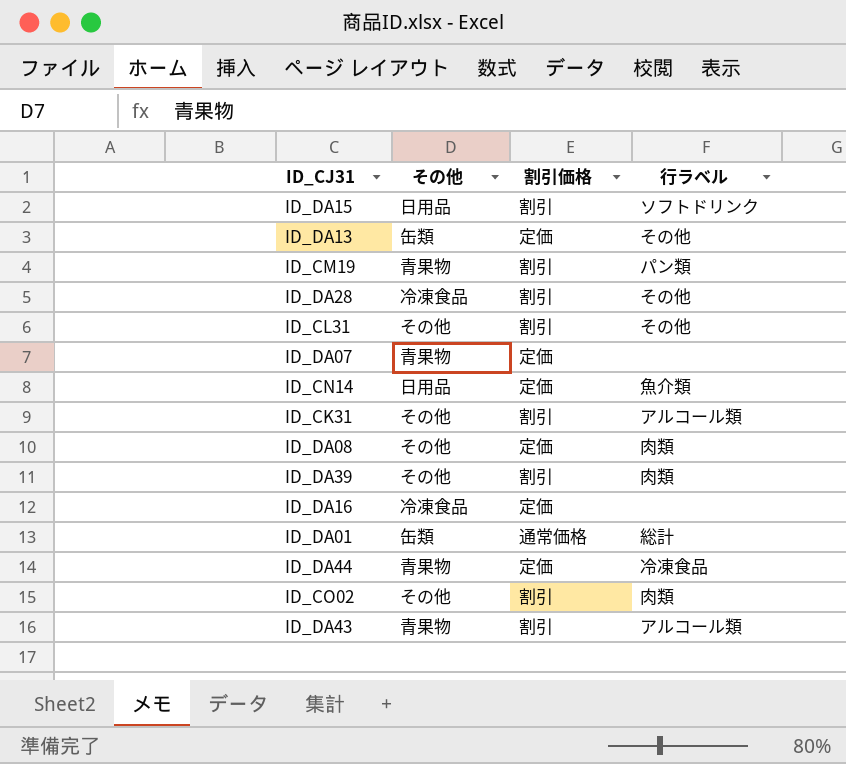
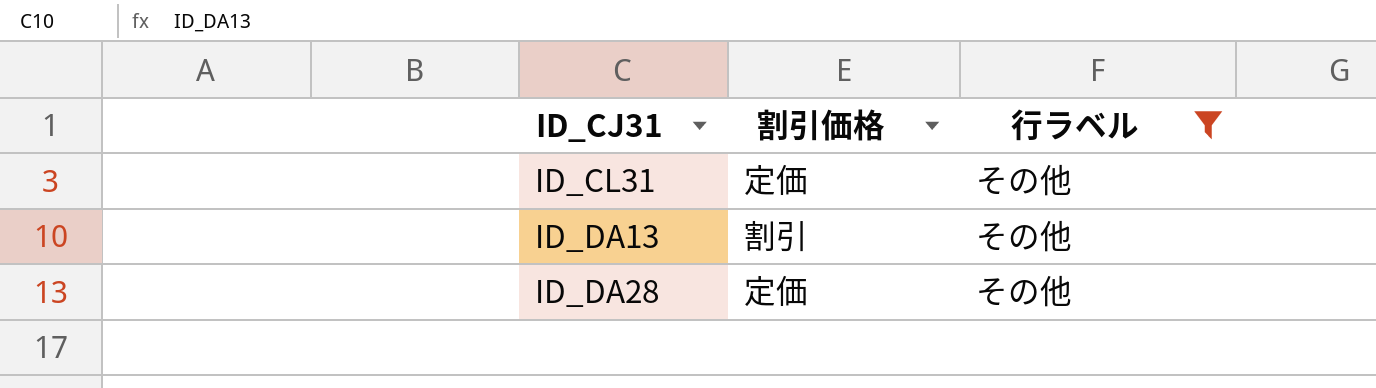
filter: none -> 行ラベル = その他
row order: none -> ID_CJ31 ascending
column その他 | position: 2 -> none
ID_CL31 | 割引価格: 割引 -> 定価
ID_DA13 | 割引価格: 定価 -> 割引
ID_DA28 | 割引価格: 割引 -> 定価

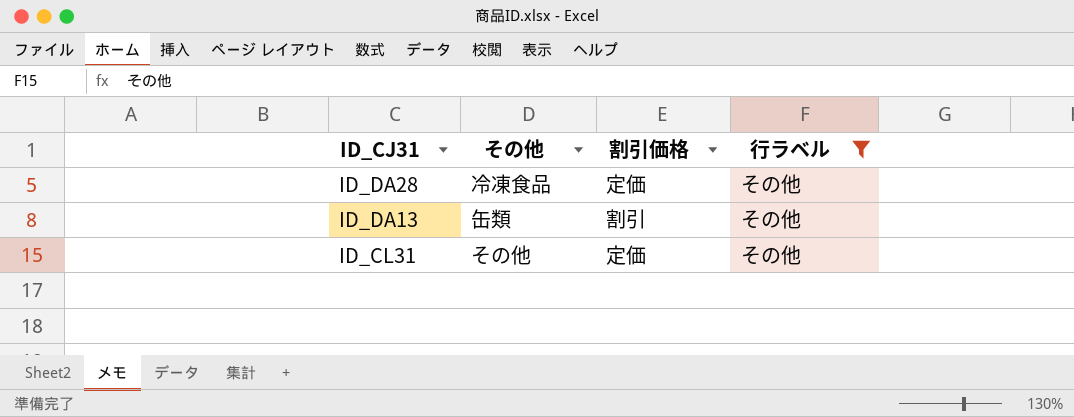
row order: ID_CJ31 ascending -> ID_CJ31 descending
column その他 | position: none -> 2

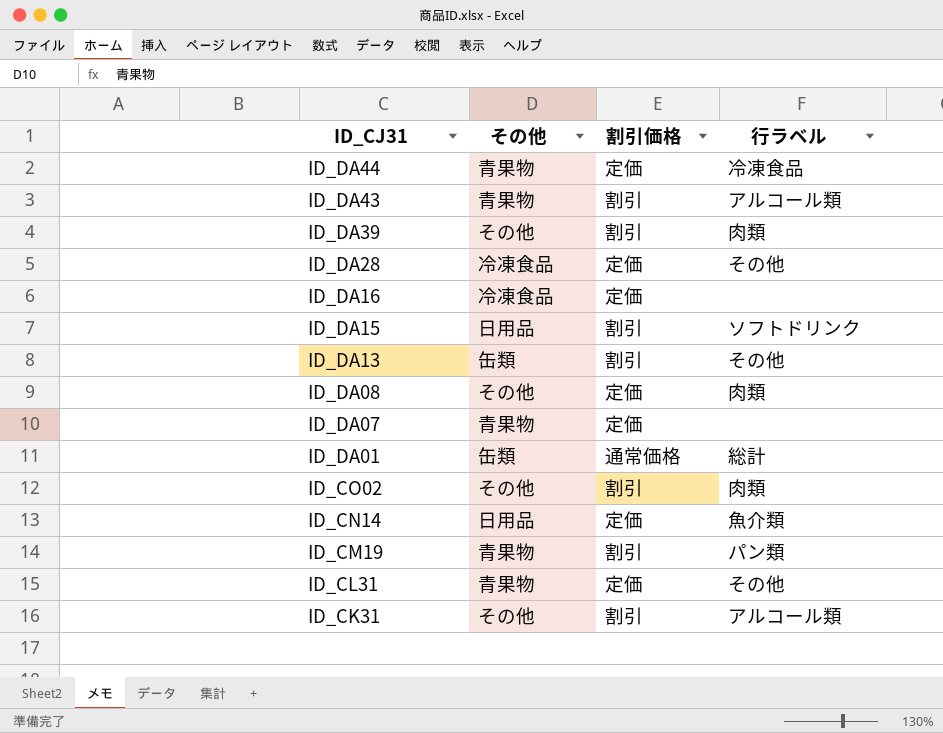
filter: 行ラベル = その他 -> none
ID_CL31 | その他: その他 -> 青果物

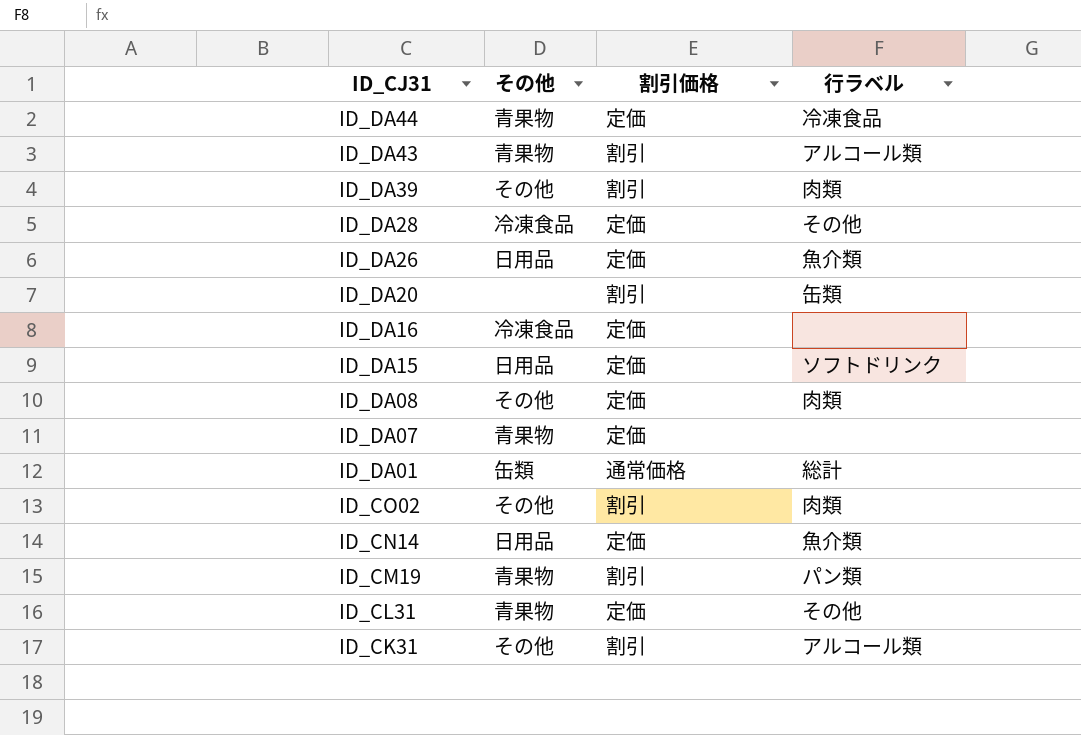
row ID_DA13: 缶類 | 割引 | その他 -> none
row ID_DA26: none -> 日用品 | 定価 | 魚介類
row ID_DA20: none -> none | 割引 | 缶類
ID_DA15 | 割引価格: 割引 -> 定価

